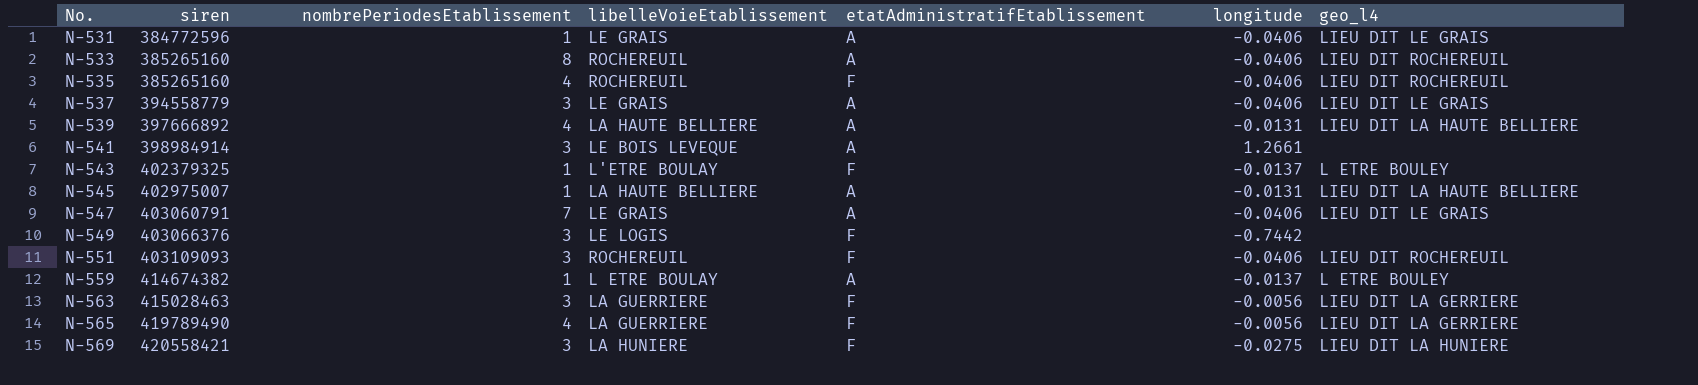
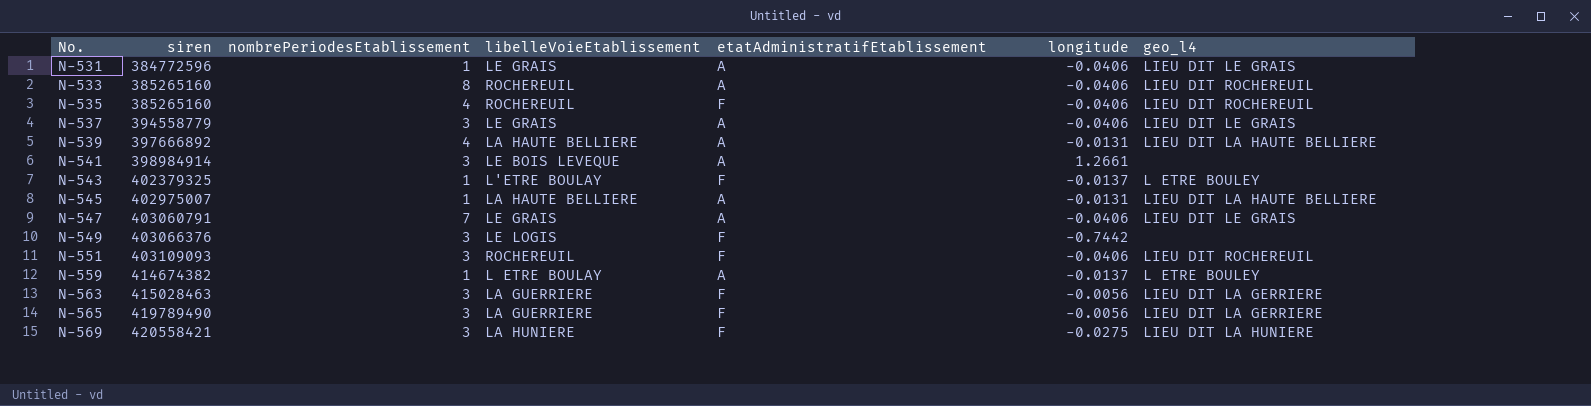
N-565 | nombrePeriodesEtablissement: 4 -> 3

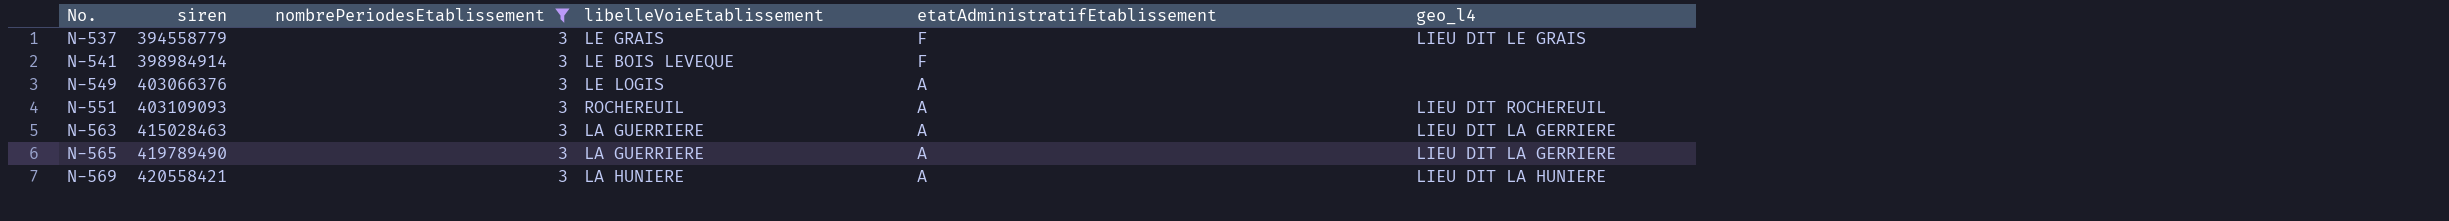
filter: none -> nombrePeriodesEtablissement = 3
column longitude | position: 6 -> none
N-537 | etatAdministratifEtablissement: A -> F
N-541 | etatAdministratifEtablissement: A -> F
N-549 | etatAdministratifEtablissement: F -> A
N-551 | etatAdministratifEtablissement: F -> A
N-563 | etatAdministratifEtablissement: F -> A
N-565 | etatAdministratifEtablissement: F -> A
N-569 | etatAdministratifEtablissement: F -> A

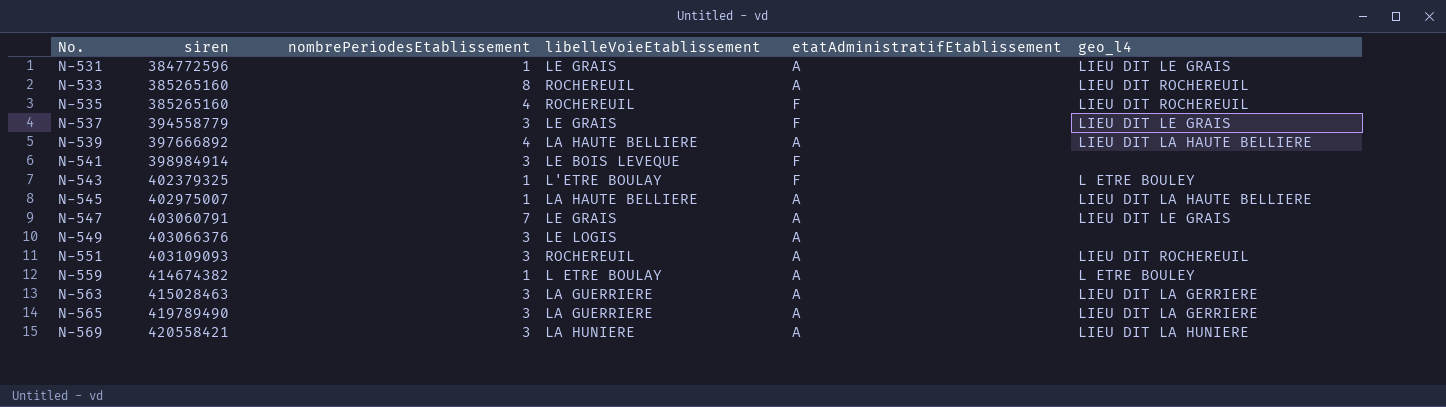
filter: nombrePeriodesEtablissement = 3 -> none

